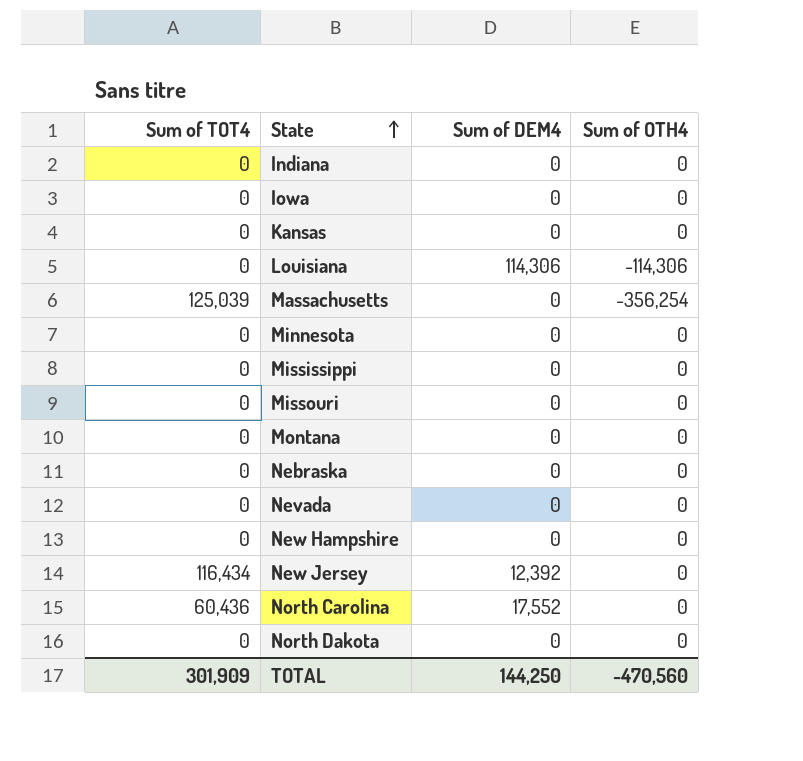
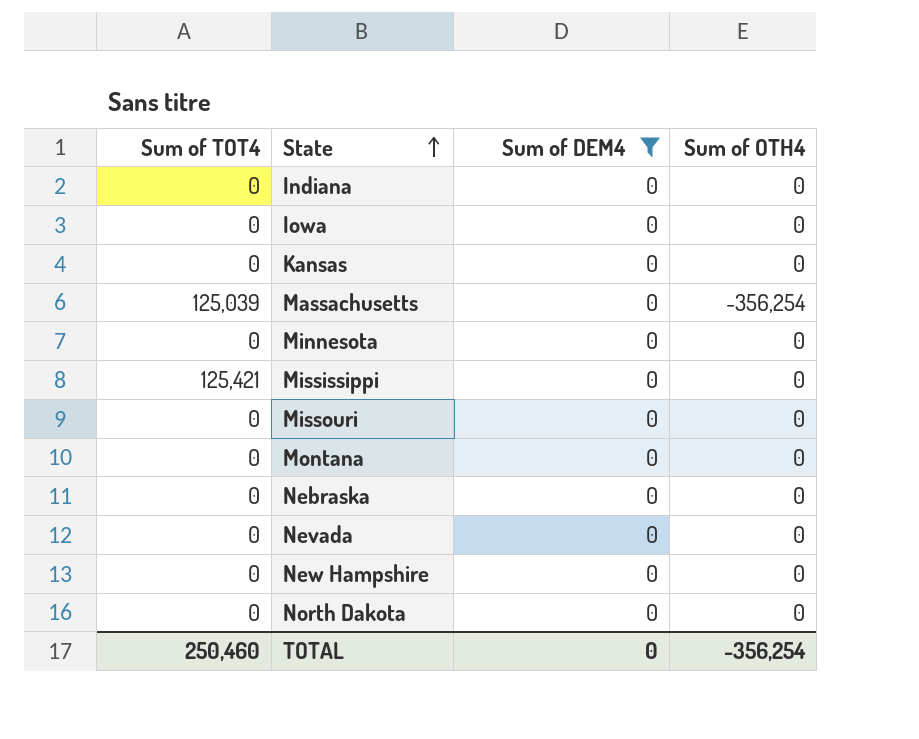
filter: none -> Sum of DEM4 = 0
Mississippi | Sum of TOT4: 0 -> 125,421
TOTAL | Sum of TOT4: 301,909 -> 250,460
TOTAL | Sum of DEM4: 144,250 -> 0
TOTAL | Sum of OTH4: -470,560 -> -356,254

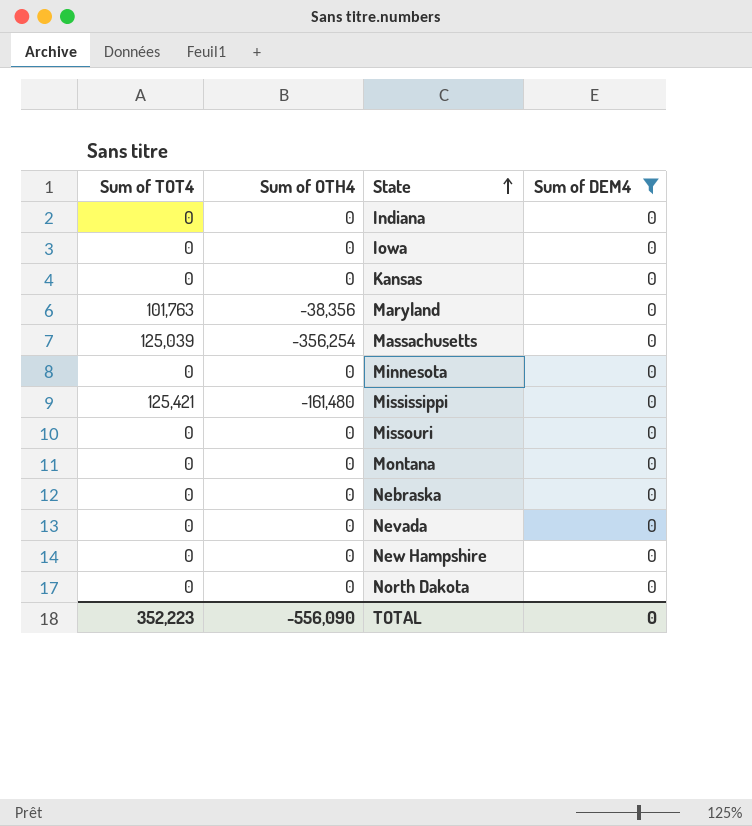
column Sum of OTH4 | position: 4 -> 2
row Maryland: none -> 101,763 | -38,356 | 0
Mississippi | Sum of OTH4: 0 -> -161,480
TOTAL | Sum of TOT4: 250,460 -> 352,223
TOTAL | Sum of OTH4: -356,254 -> -556,090

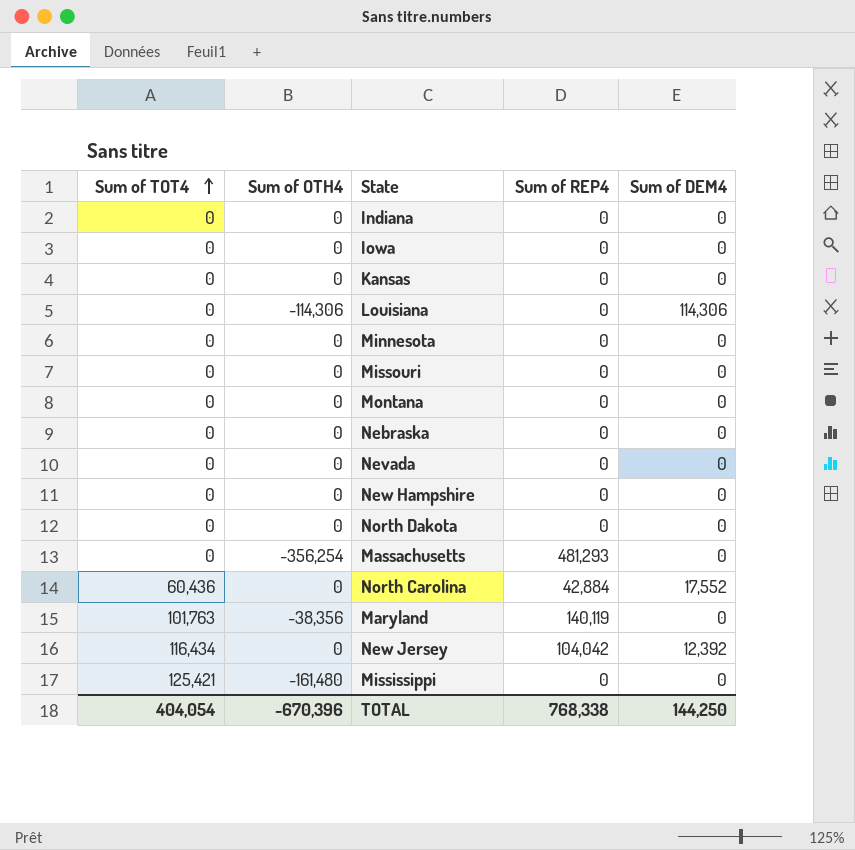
filter: Sum of DEM4 = 0 -> none
row order: State ascending -> Sum of TOT4 ascending
column Sum of REP4 | position: none -> 4
Massachusetts | Sum of TOT4: 125,039 -> 0
TOTAL | Sum of TOT4: 352,223 -> 404,054
TOTAL | Sum of OTH4: -556,090 -> -670,396
TOTAL | Sum of DEM4: 0 -> 144,250

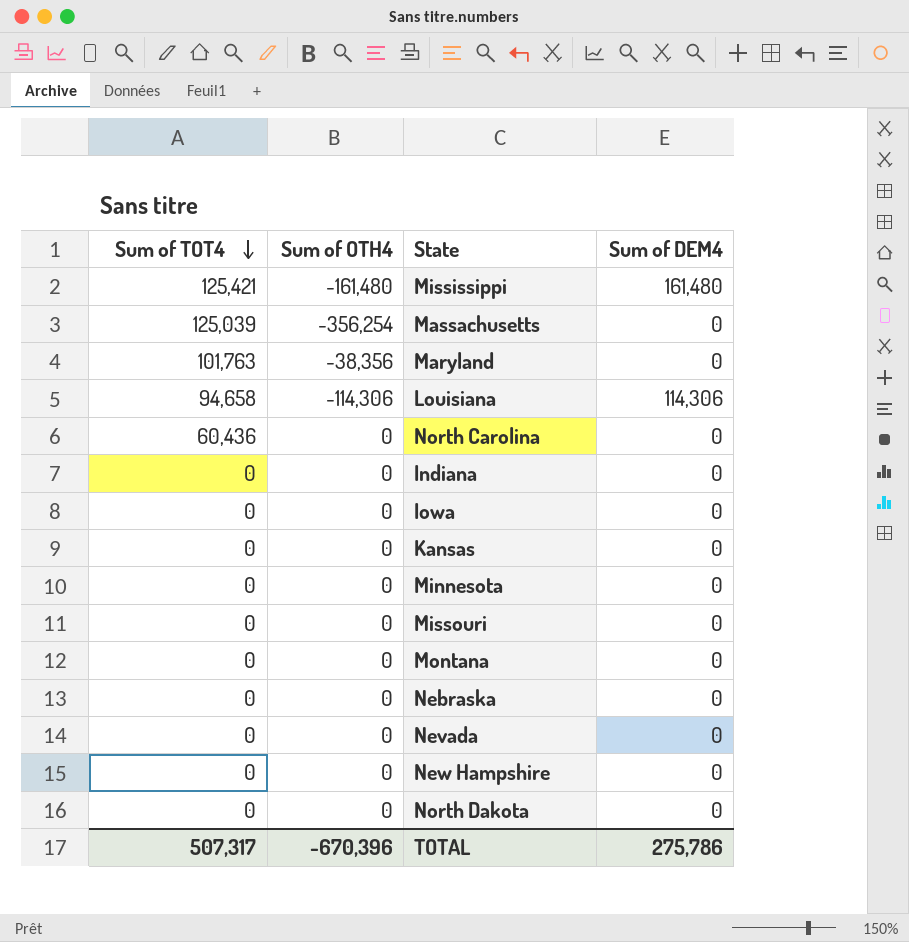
row order: Sum of TOT4 ascending -> Sum of TOT4 descending
column Sum of REP4 | position: 4 -> none
row New Jersey: 116,434 | 0 | 104,042 | 12,392 -> none
Mississippi | Sum of DEM4: 0 -> 161,480
Massachusetts | Sum of TOT4: 0 -> 125,039
Louisiana | Sum of TOT4: 0 -> 94,658
North Carolina | Sum of DEM4: 17,552 -> 0
TOTAL | Sum of TOT4: 404,054 -> 507,317
TOTAL | Sum of DEM4: 144,250 -> 275,786

